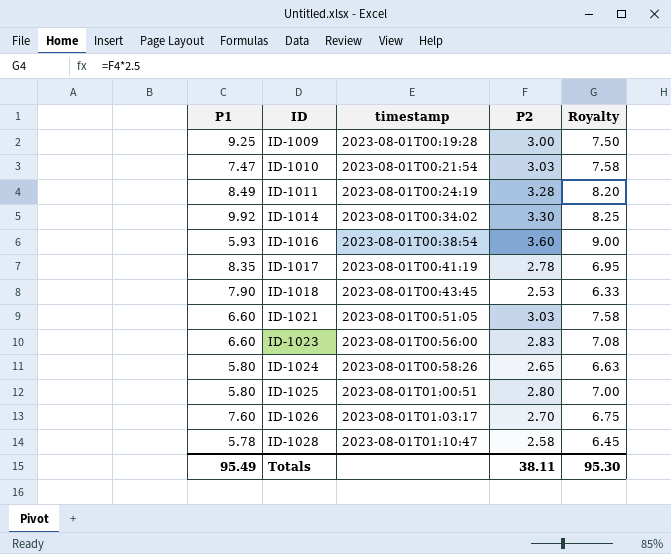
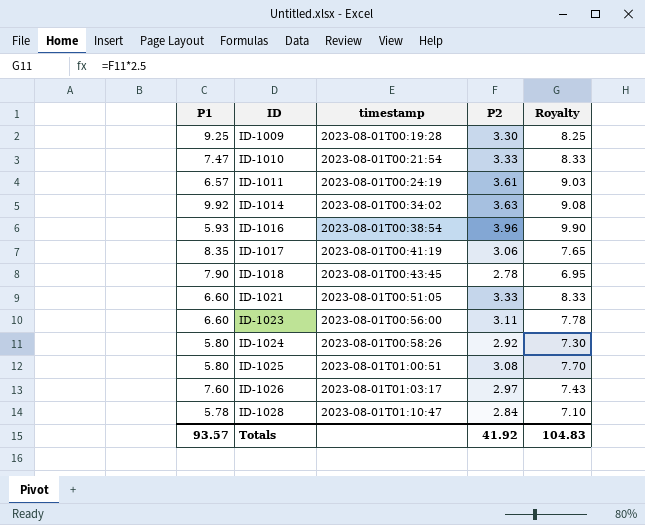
ID-1009 | P2: 3.00 -> 3.30
ID-1009 | Royalty: 7.50 -> 8.25
ID-1010 | P2: 3.03 -> 3.33
ID-1010 | Royalty: 7.58 -> 8.33
ID-1011 | P1: 8.49 -> 6.57
ID-1011 | P2: 3.28 -> 3.61
ID-1011 | Royalty: 8.20 -> 9.03
ID-1014 | P2: 3.30 -> 3.63
ID-1014 | Royalty: 8.25 -> 9.08
ID-1016 | P2: 3.60 -> 3.96
ID-1016 | Royalty: 9.00 -> 9.90
ID-1017 | P2: 2.78 -> 3.06
ID-1017 | Royalty: 6.95 -> 7.65
ID-1018 | P2: 2.53 -> 2.78
ID-1018 | Royalty: 6.33 -> 6.95
ID-1021 | P2: 3.03 -> 3.33
ID-1021 | Royalty: 7.58 -> 8.33
ID-1023 | P2: 2.83 -> 3.11
ID-1023 | Royalty: 7.08 -> 7.78
ID-1024 | P2: 2.65 -> 2.92
ID-1024 | Royalty: 6.63 -> 7.30
ID-1025 | P2: 2.80 -> 3.08
ID-1025 | Royalty: 7.00 -> 7.70
ID-1026 | P2: 2.70 -> 2.97
ID-1026 | Royalty: 6.75 -> 7.43
ID-1028 | P2: 2.58 -> 2.84
ID-1028 | Royalty: 6.45 -> 7.10
Totals | P1: 95.49 -> 93.57
Totals | P2: 38.11 -> 41.92
Totals | Royalty: 95.30 -> 104.83

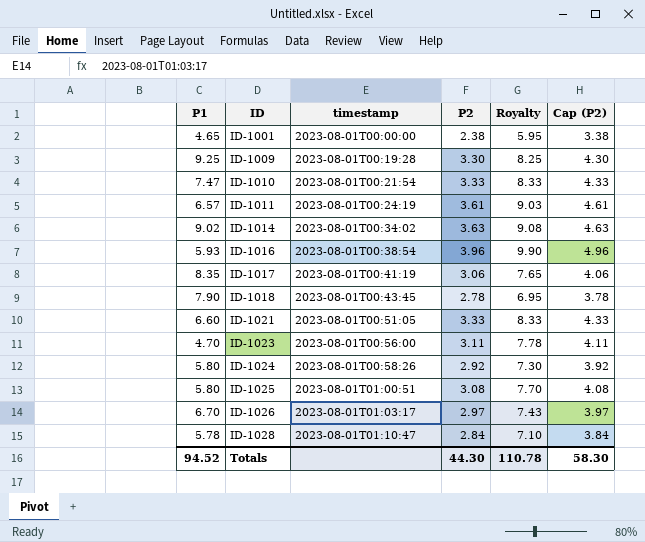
column Cap (P2) | formula: none -> [P2] + 1
row ID-1001: none -> 4.65 | 2023-08-01T00:00:00 | 2.38 | 5.95 | 3.38
ID-1014 | P1: 9.92 -> 9.02
ID-1023 | P1: 6.60 -> 4.70
ID-1026 | P1: 7.60 -> 6.70
Totals | P1: 93.57 -> 94.52
Totals | P2: 41.92 -> 44.30
Totals | Royalty: 104.83 -> 110.78

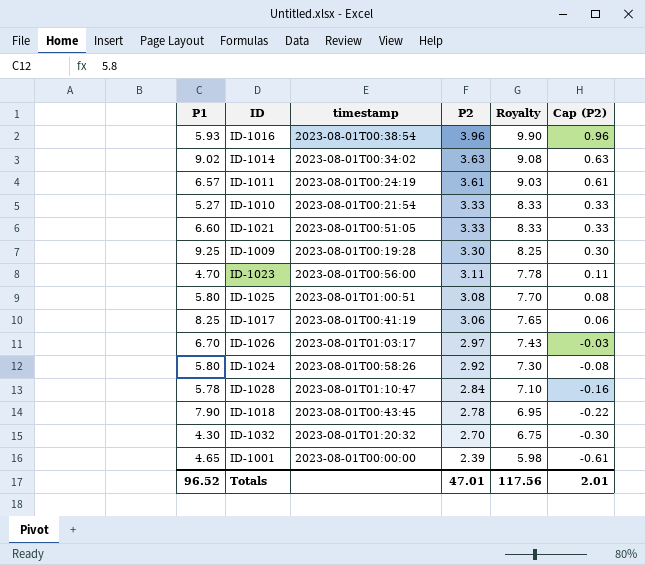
row order: ID ascending -> P2 descending
column Cap (P2) | formula: [P2] + 1 -> [P2] - 3
ID-1010 | P1: 7.47 -> 5.27
ID-1017 | P1: 8.35 -> 8.25
row ID-1032: none -> 4.30 | 2023-08-01T01:20:32 | 2.70 | 6.75 | -0.30
ID-1001 | P2: 2.38 -> 2.39
ID-1001 | Royalty: 5.95 -> 5.98
Totals | P1: 94.52 -> 96.52
Totals | P2: 44.30 -> 47.01
Totals | Royalty: 110.78 -> 117.56
Totals | Cap (P2): 58.30 -> 2.01

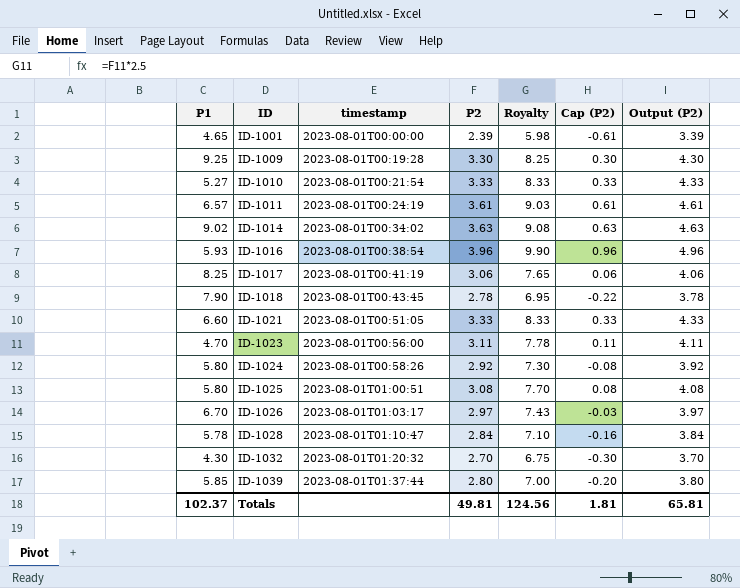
row order: P2 descending -> ID ascending
column Output (P2) | formula: none -> [P2] + 1
row ID-1039: none -> 5.85 | 2023-08-01T01:37:44 | 2.80 | 7.00 | -0.20 | 3.80
Totals | P1: 96.52 -> 102.37
Totals | P2: 47.01 -> 49.81
Totals | Royalty: 117.56 -> 124.56
Totals | Cap (P2): 2.01 -> 1.81

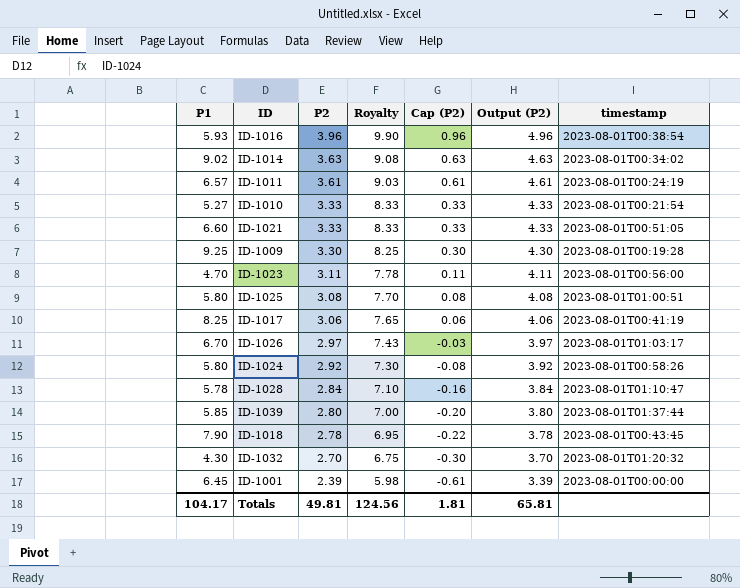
row order: ID ascending -> P2 descending
column timestamp | position: 3 -> 7
ID-1001 | P1: 4.65 -> 6.45
Totals | P1: 102.37 -> 104.17

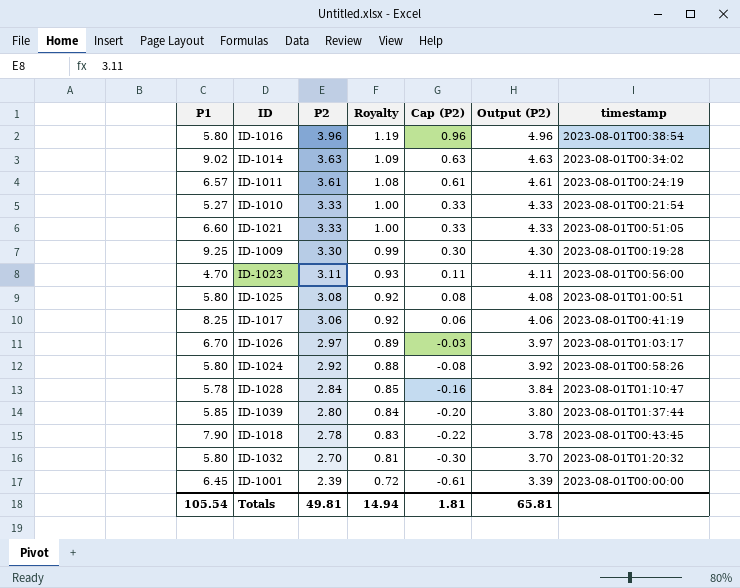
column Royalty | formula: [P2] * 2.5 -> [P2] * 0.3
ID-1016 | P1: 5.93 -> 5.80
ID-1032 | P1: 4.30 -> 5.80
Totals | P1: 104.17 -> 105.54
Totals | Royalty: 124.56 -> 14.94

